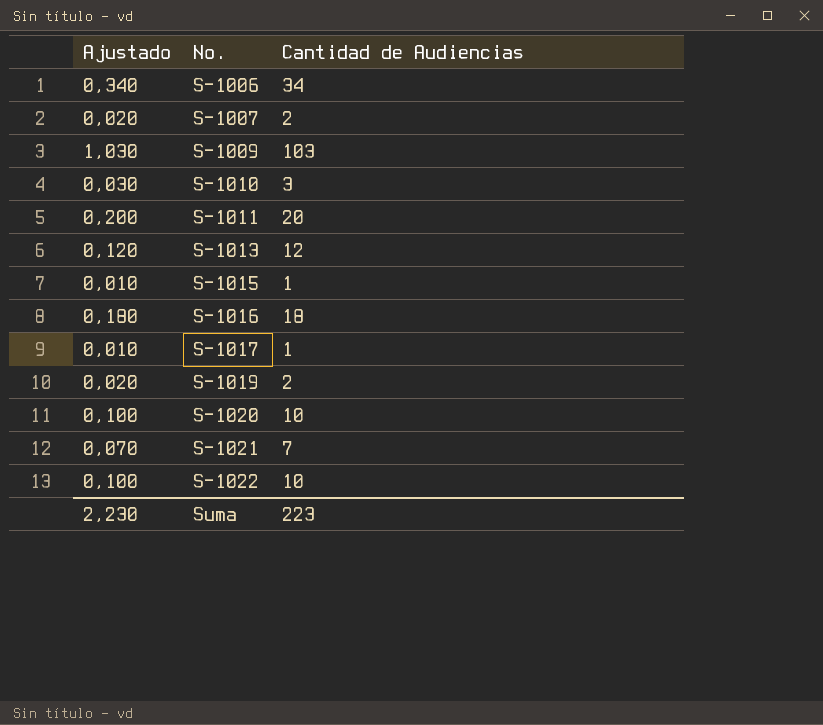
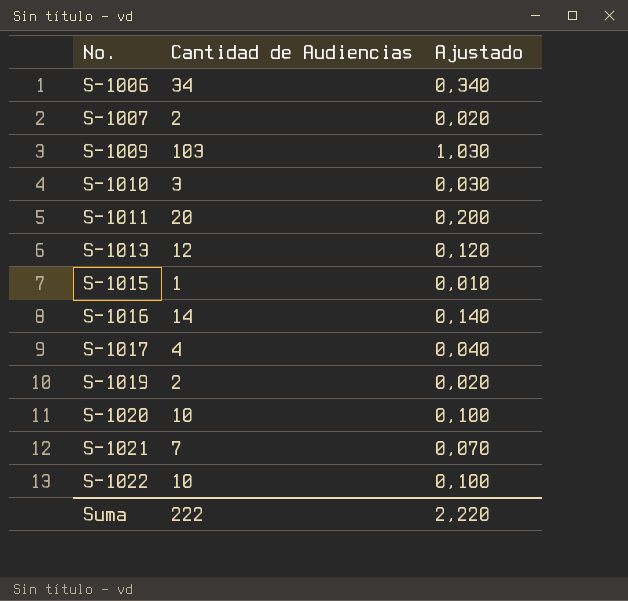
column Ajustado | position: 1 -> 3
S-1016 | Cantidad de Audiencias: 18 -> 14
S-1016 | Ajustado: 0,180 -> 0,140
S-1017 | Cantidad de Audiencias: 1 -> 4
S-1017 | Ajustado: 0,010 -> 0,040
Suma | Cantidad de Audiencias: 223 -> 222
Suma | Ajustado: 2,230 -> 2,220

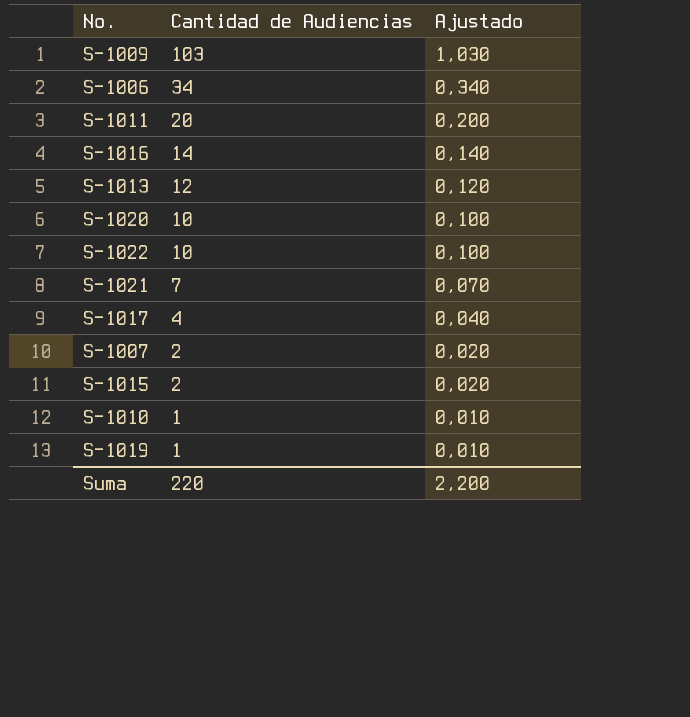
row order: No. ascending -> Cantidad de Audiencias descending
S-1015 | Cantidad de Audiencias: 1 -> 2
S-1015 | Ajustado: 0,010 -> 0,020
S-1010 | Cantidad de Audiencias: 3 -> 1
S-1010 | Ajustado: 0,030 -> 0,010
S-1019 | Cantidad de Audiencias: 2 -> 1
S-1019 | Ajustado: 0,020 -> 0,010
Suma | Cantidad de Audiencias: 222 -> 220
Suma | Ajustado: 2,220 -> 2,200

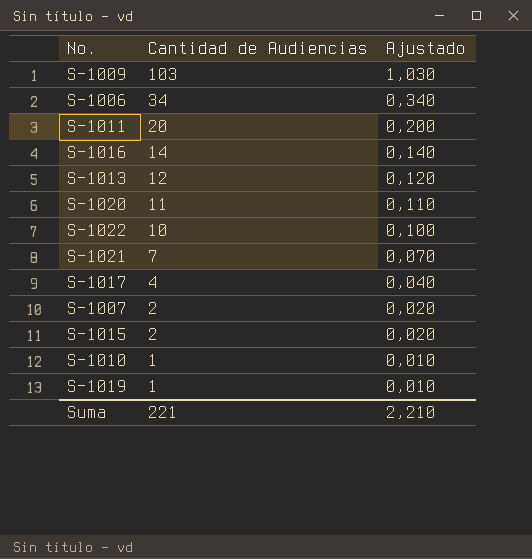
S-1020 | Cantidad de Audiencias: 10 -> 11
S-1020 | Ajustado: 0,100 -> 0,110
Suma | Cantidad de Audiencias: 220 -> 221
Suma | Ajustado: 2,200 -> 2,210

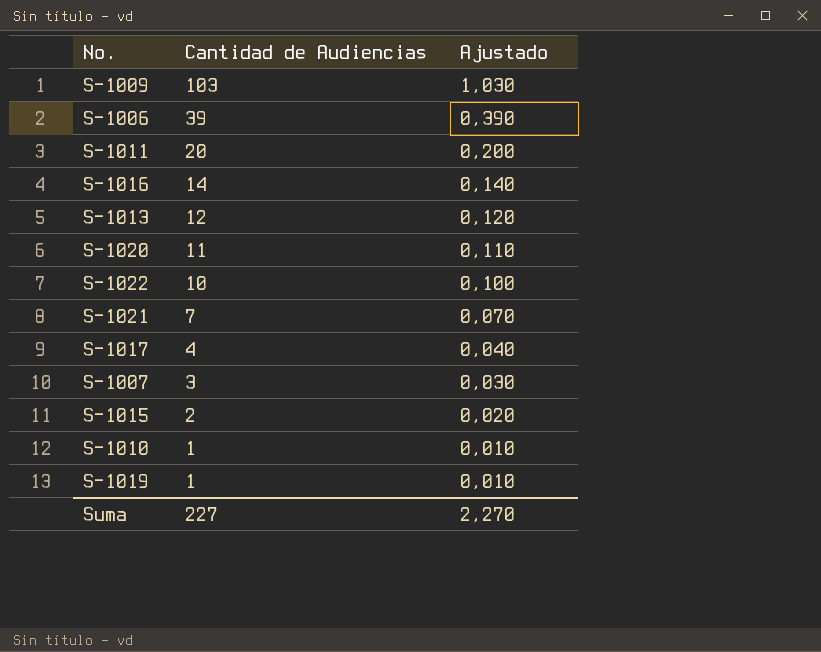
S-1006 | Cantidad de Audiencias: 34 -> 39
S-1006 | Ajustado: 0,340 -> 0,390
S-1007 | Cantidad de Audiencias: 2 -> 3
S-1007 | Ajustado: 0,020 -> 0,030
Suma | Cantidad de Audiencias: 221 -> 227
Suma | Ajustado: 2,210 -> 2,270

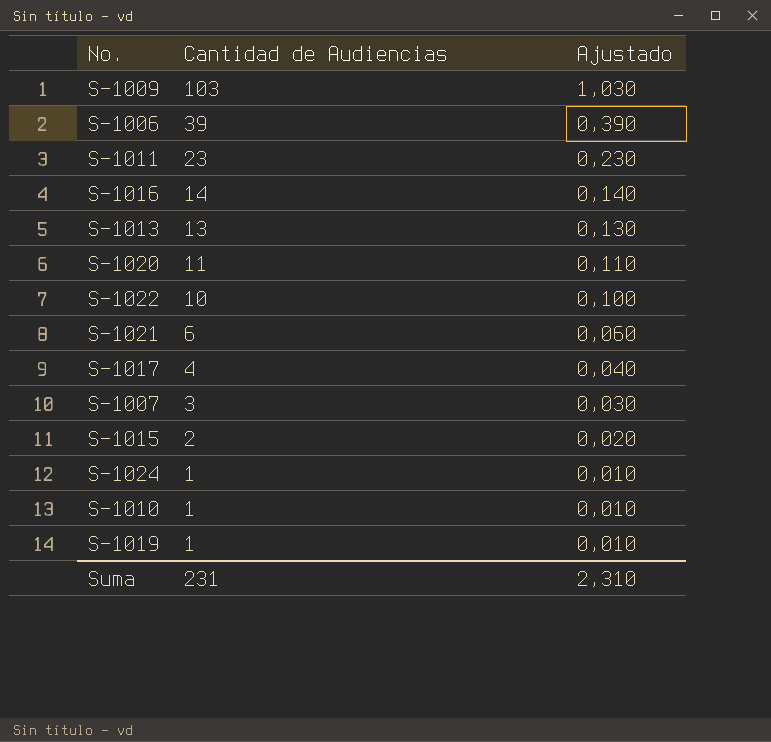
S-1011 | Cantidad de Audiencias: 20 -> 23
S-1011 | Ajustado: 0,200 -> 0,230
S-1013 | Cantidad de Audiencias: 12 -> 13
S-1013 | Ajustado: 0,120 -> 0,130
S-1021 | Cantidad de Audiencias: 7 -> 6
S-1021 | Ajustado: 0,070 -> 0,060
row S-1024: none -> 1 | 0,010
Suma | Cantidad de Audiencias: 227 -> 231
Suma | Ajustado: 2,270 -> 2,310

